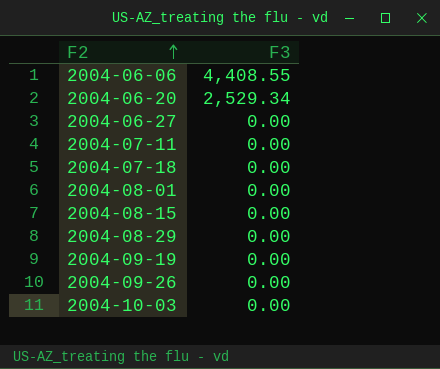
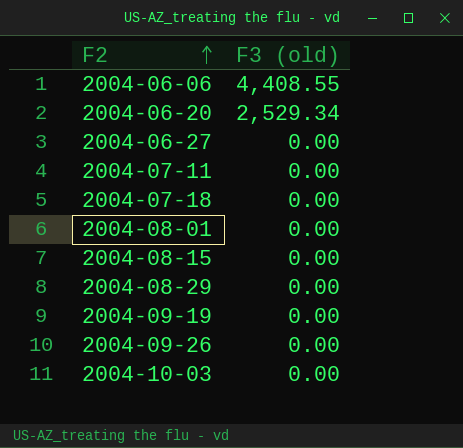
column name: F3 -> F3 (old)

